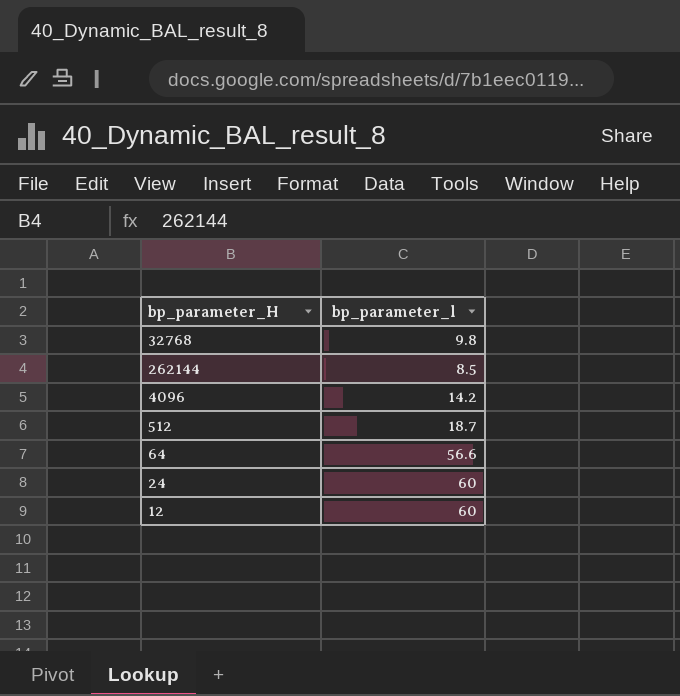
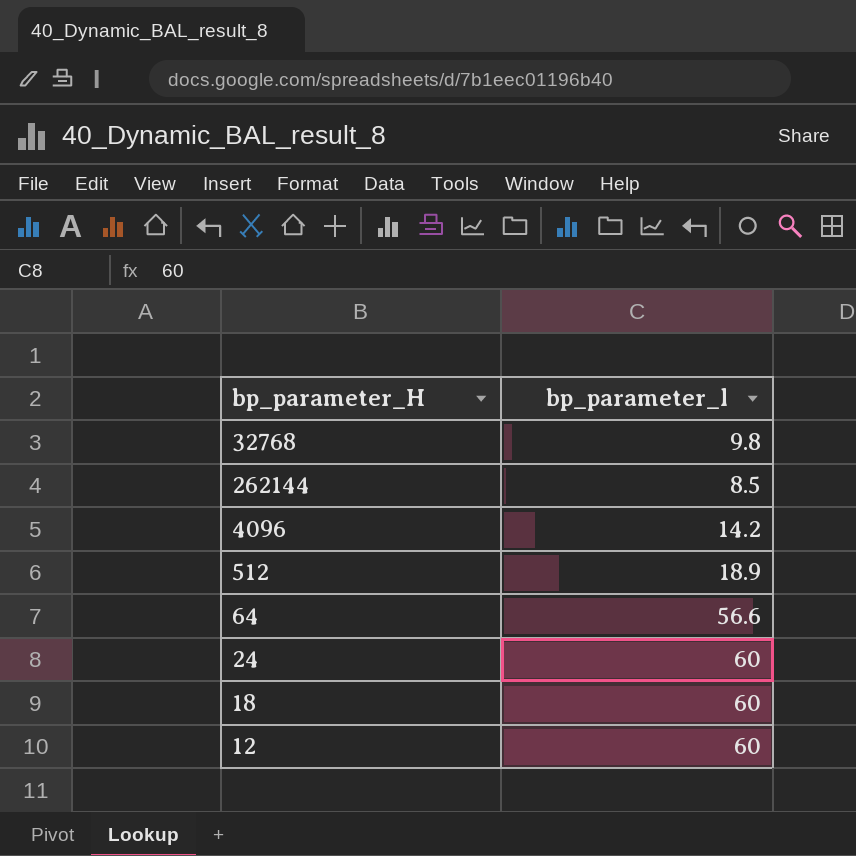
512 | bp_parameter_l: 18.7 -> 18.9
row 18: none -> 60

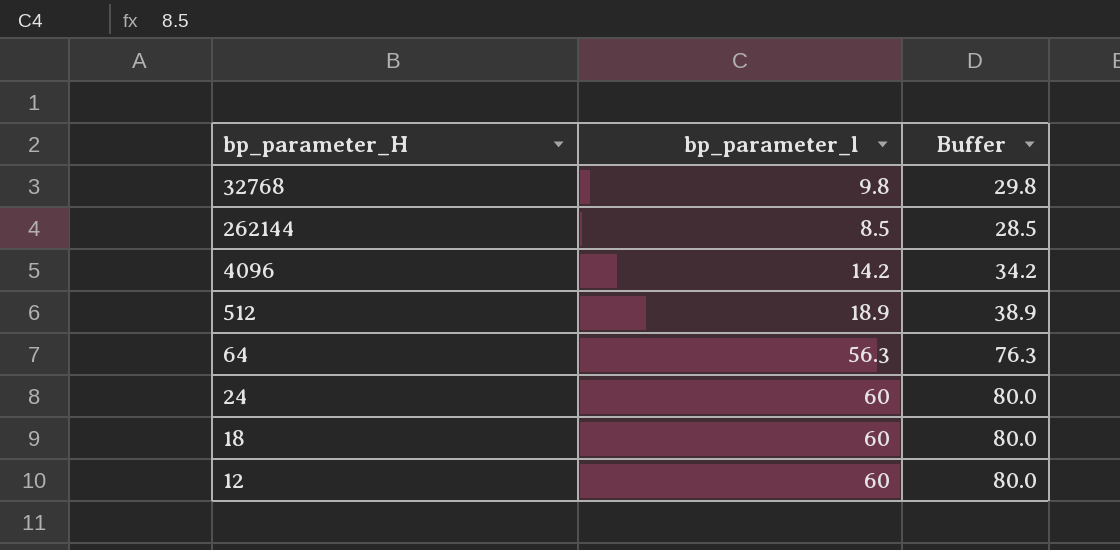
column Buffer | formula: none -> [bp_parameter_l] + 20
64 | bp_parameter_l: 56.6 -> 56.3

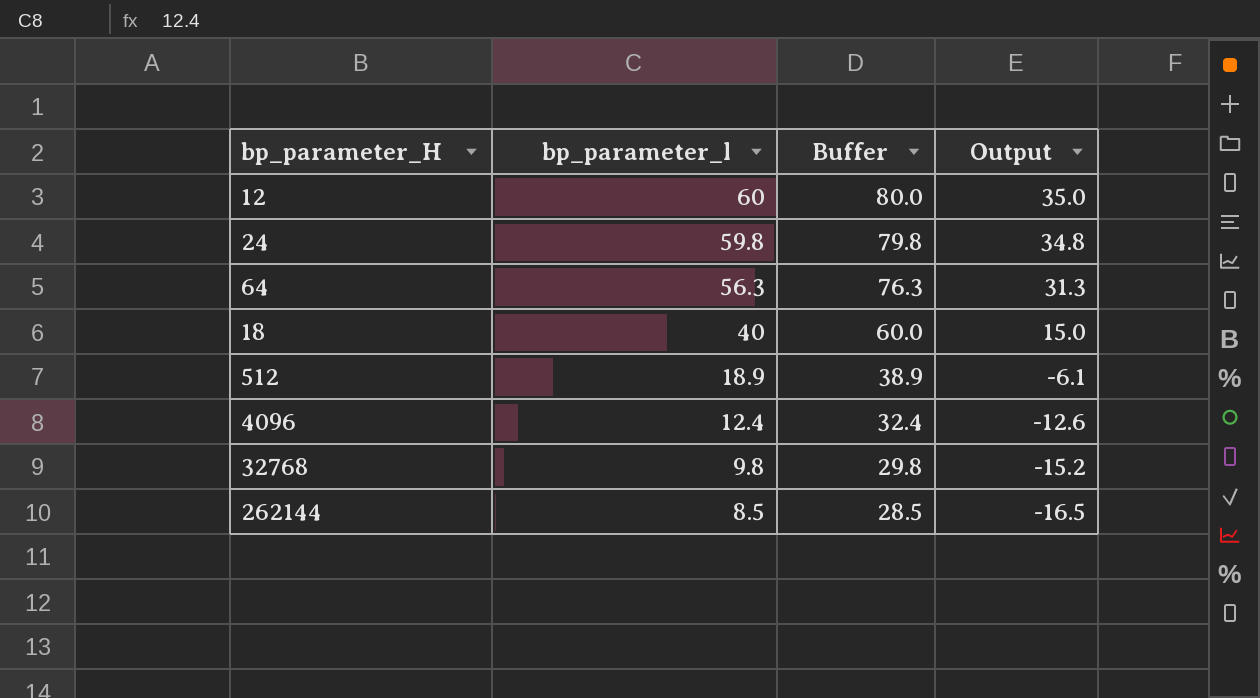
row order: none -> bp_parameter_l descending
column Output | formula: none -> [bp_parameter_l] - 25
24 | bp_parameter_l: 60 -> 59.8
24 | Buffer: 80.0 -> 79.8
18 | bp_parameter_l: 60 -> 40
18 | Buffer: 80.0 -> 60.0
4096 | bp_parameter_l: 14.2 -> 12.4
4096 | Buffer: 34.2 -> 32.4

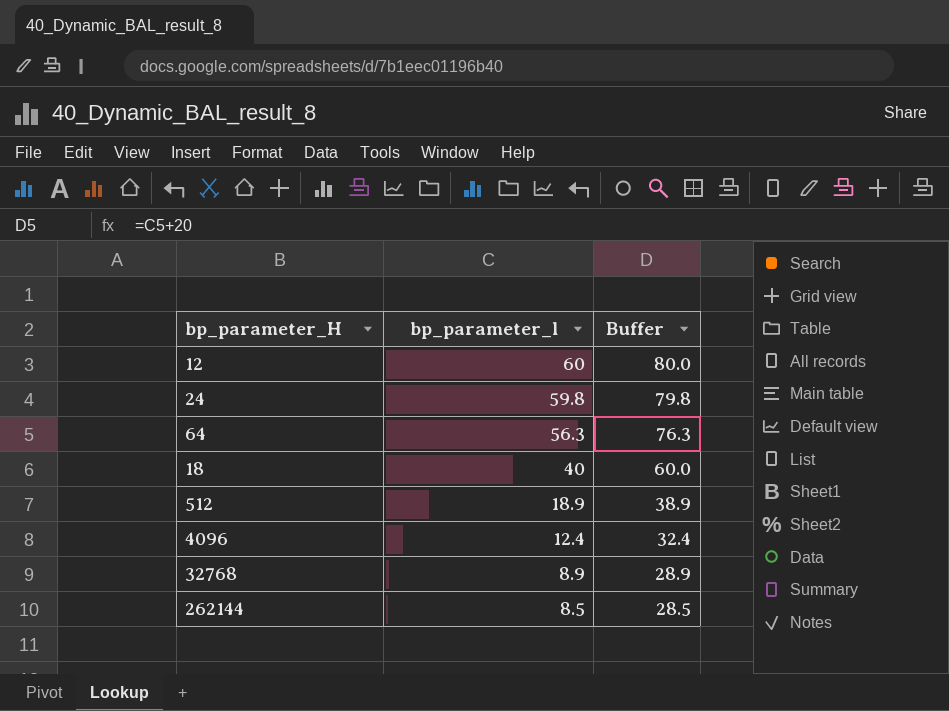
column Output | formula: [bp_parameter_l] - 25 -> none
32768 | bp_parameter_l: 9.8 -> 8.9
32768 | Buffer: 29.8 -> 28.9

